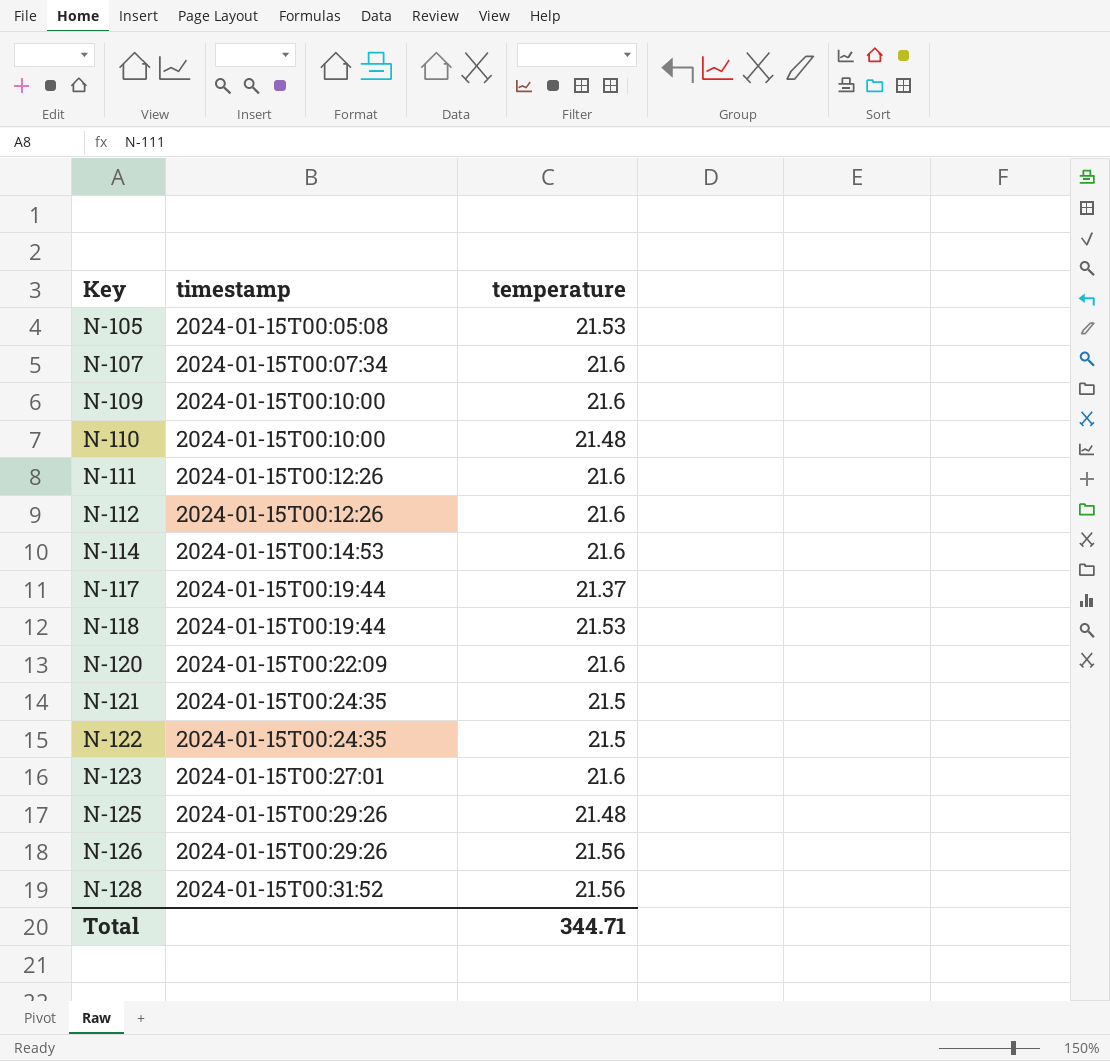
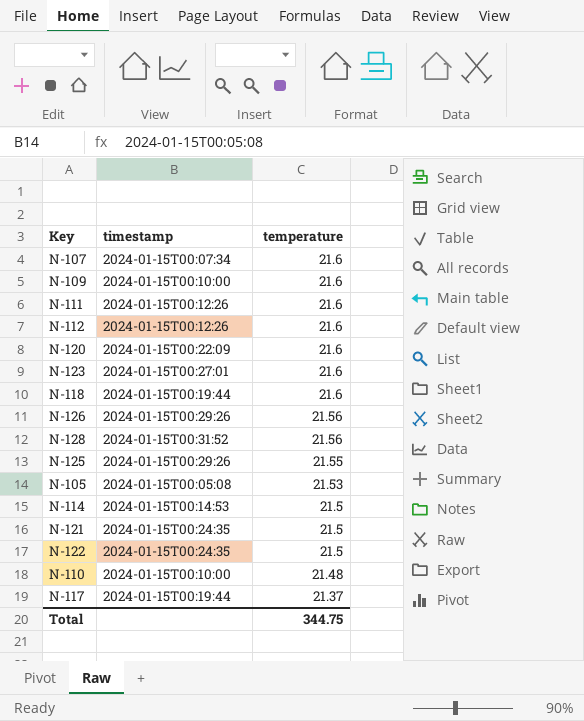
row order: Key ascending -> temperature descending
N-118 | temperature: 21.53 -> 21.6
N-125 | temperature: 21.48 -> 21.55
N-114 | temperature: 21.6 -> 21.5
Total | temperature: 344.71 -> 344.75

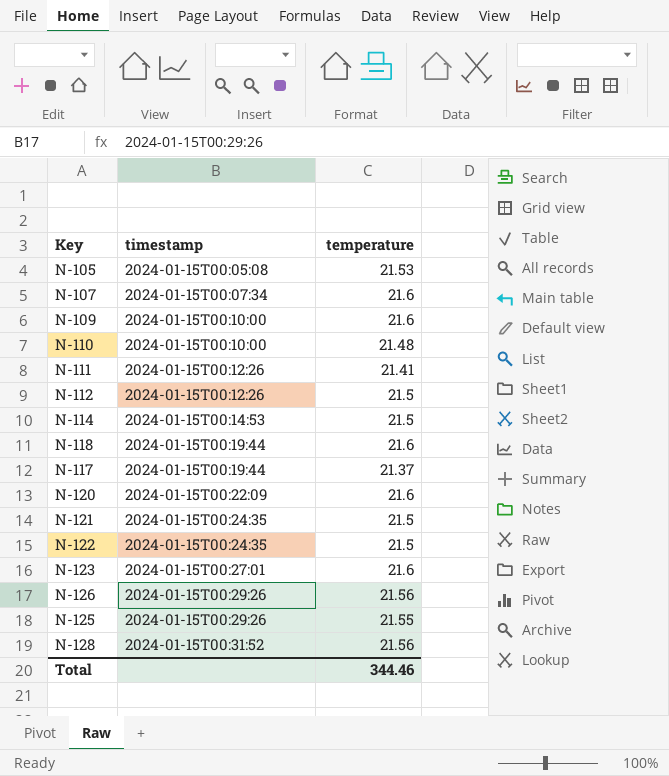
row order: temperature descending -> timestamp ascending
N-111 | temperature: 21.6 -> 21.41
N-112 | temperature: 21.6 -> 21.5
Total | temperature: 344.75 -> 344.46

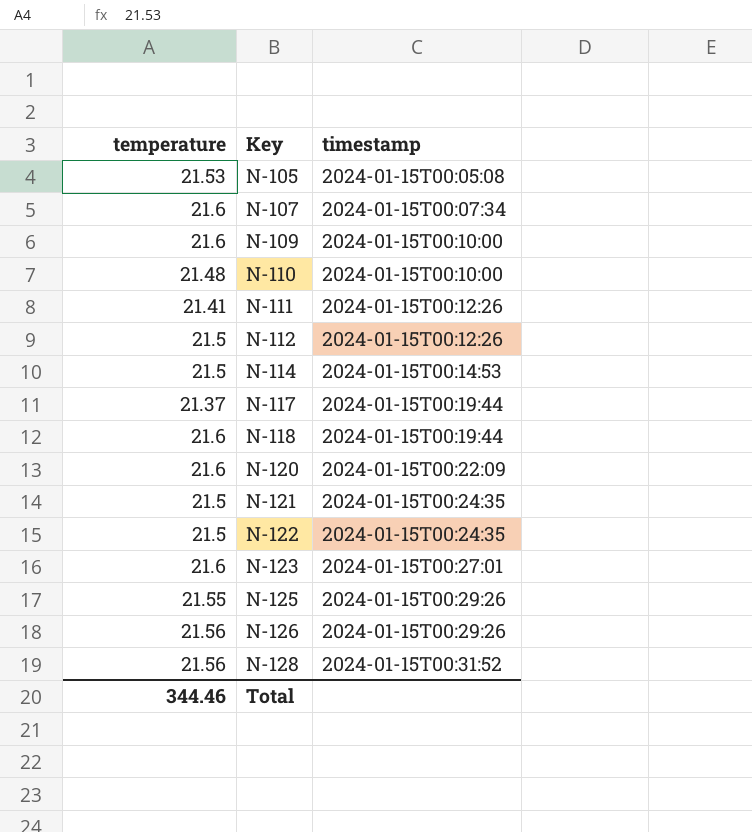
row order: timestamp ascending -> Key ascending
column temperature | position: 3 -> 1

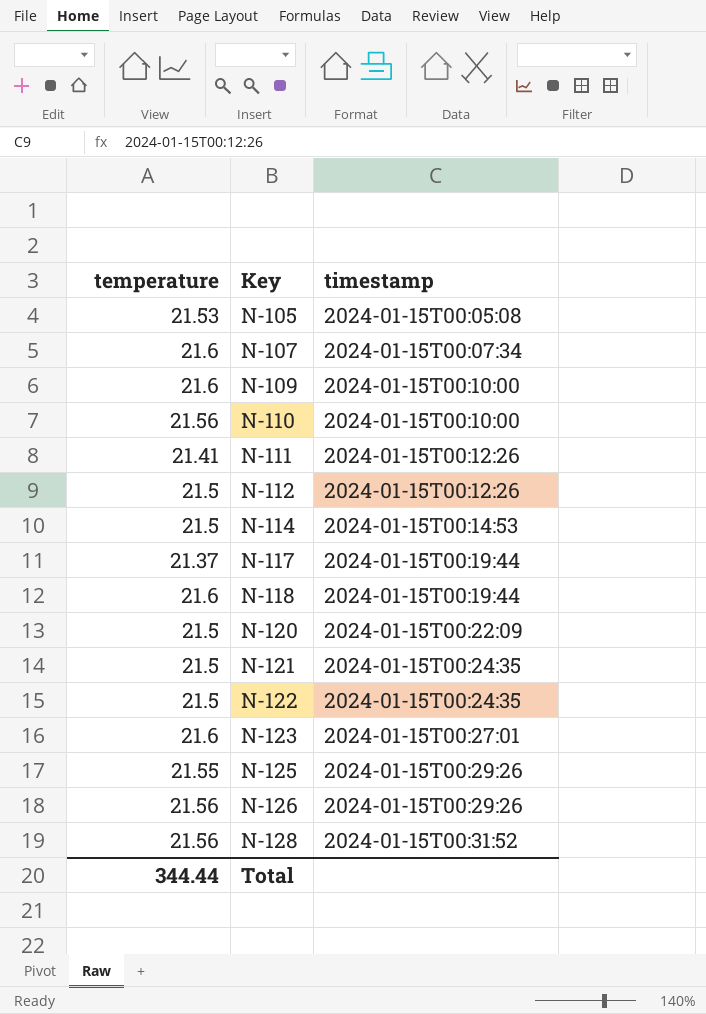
N-110 | temperature: 21.48 -> 21.56
N-120 | temperature: 21.6 -> 21.5
Total | temperature: 344.46 -> 344.44

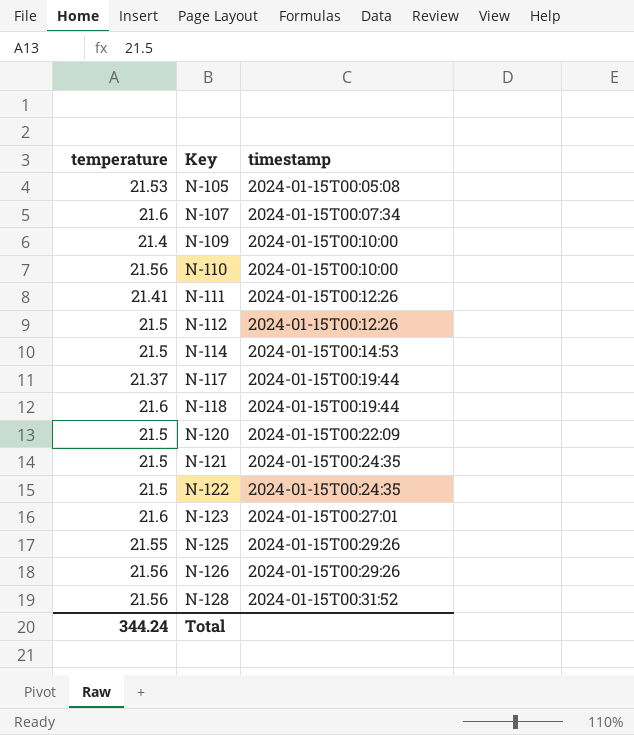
N-109 | temperature: 21.6 -> 21.4
Total | temperature: 344.44 -> 344.24

